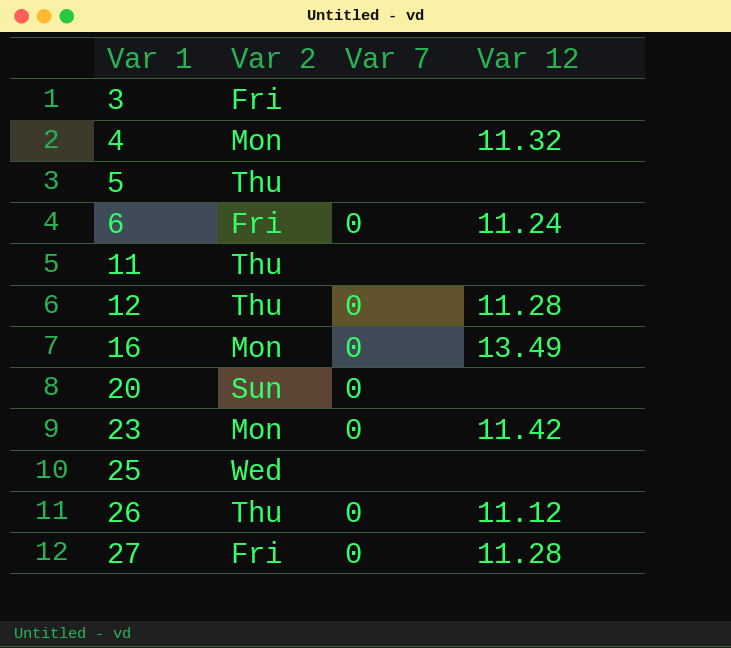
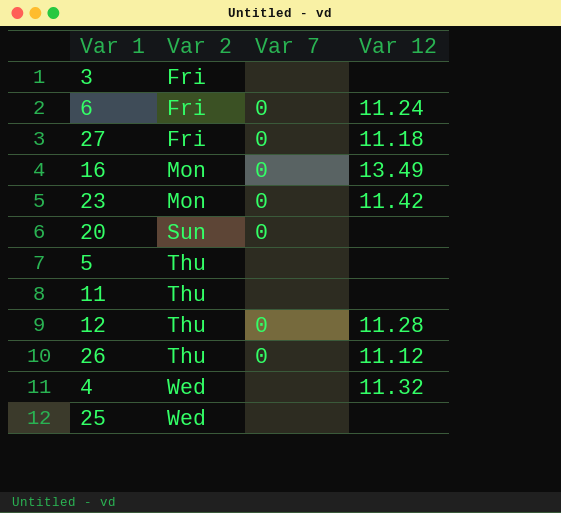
row order: Var 1 ascending -> Var 2 ascending
27 | Var 12: 11.28 -> 11.18
4 | Var 2: Mon -> Wed

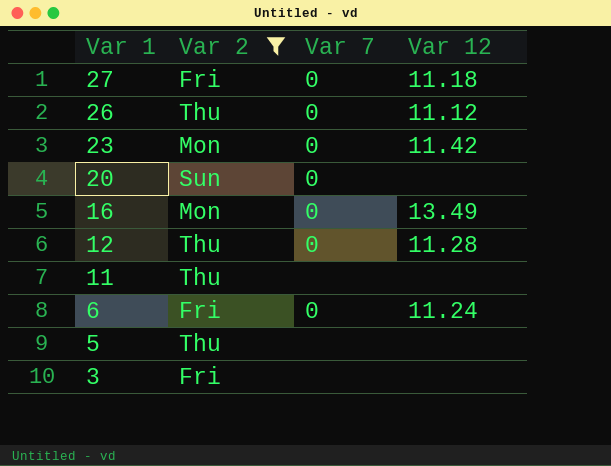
filter: none -> Var 2 != Wed
row order: Var 2 ascending -> Var 1 descending

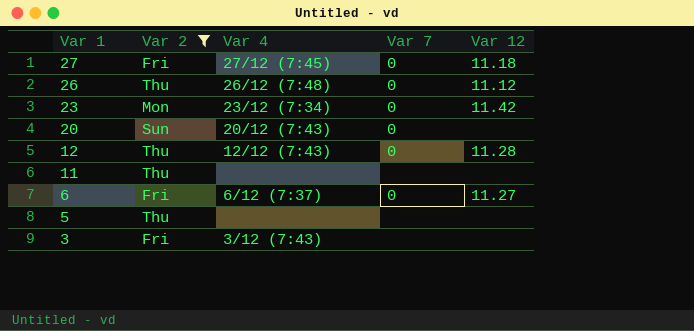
column Var 4 | position: none -> 3
row 16: Mon | 0 | 13.49 -> none
6 | Var 12: 11.24 -> 11.27

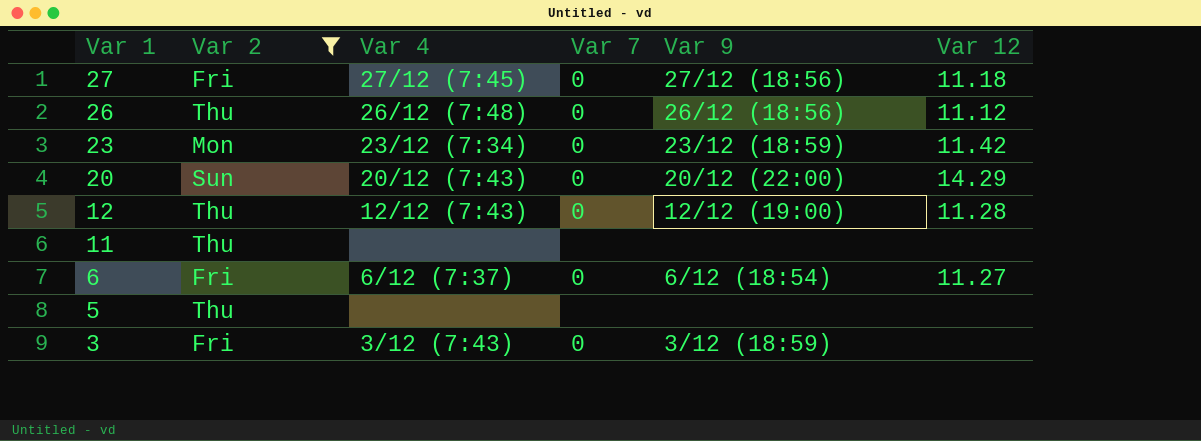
column Var 9 | position: none -> 5
20 | Var 12: none -> 14.29
3 | Var 7: none -> 0

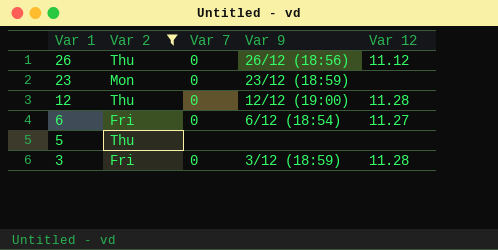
column Var 4 | position: 3 -> none
row 27: Fri | 27/12 (7:45) | 0 | 27/12 (18:56) | 11.18 -> none
row 20: Sun | 20/12 (7:43) | 0 | 20/12 (22:00) | 14.29 -> none
row 11: Thu | none | none | none | none -> none
23 | Var 12: 11.42 -> none
3 | Var 12: none -> 11.28

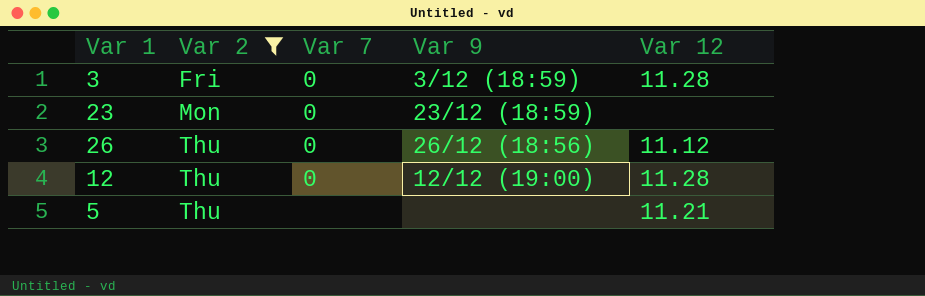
row order: Var 1 descending -> Var 2 ascending
row 6: Fri | 0 | 6/12 (18:54) | 11.27 -> none
5 | Var 12: none -> 11.21

